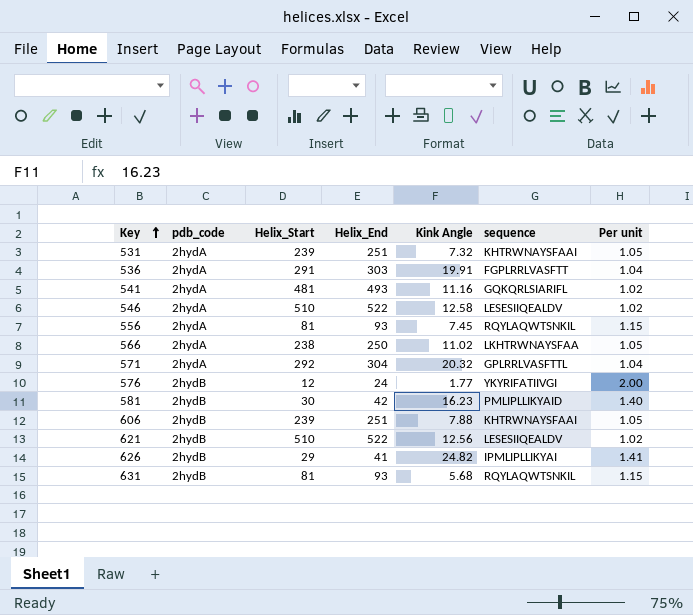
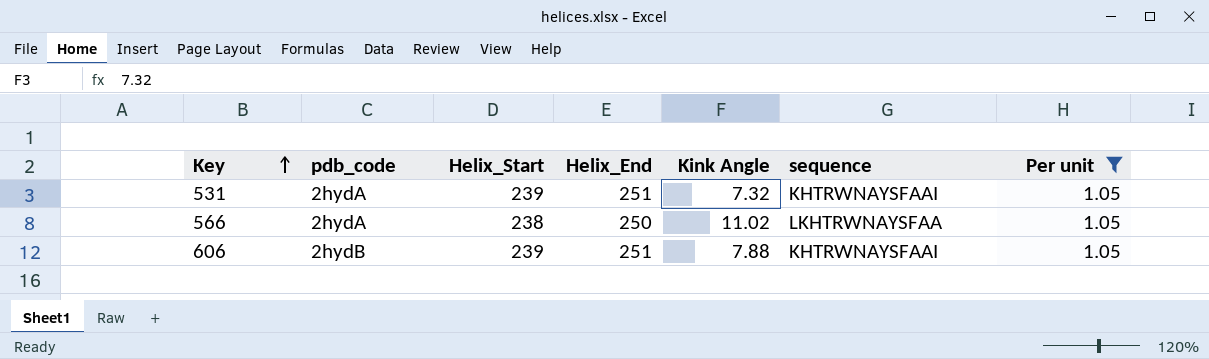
filter: none -> Per unit = 1.05

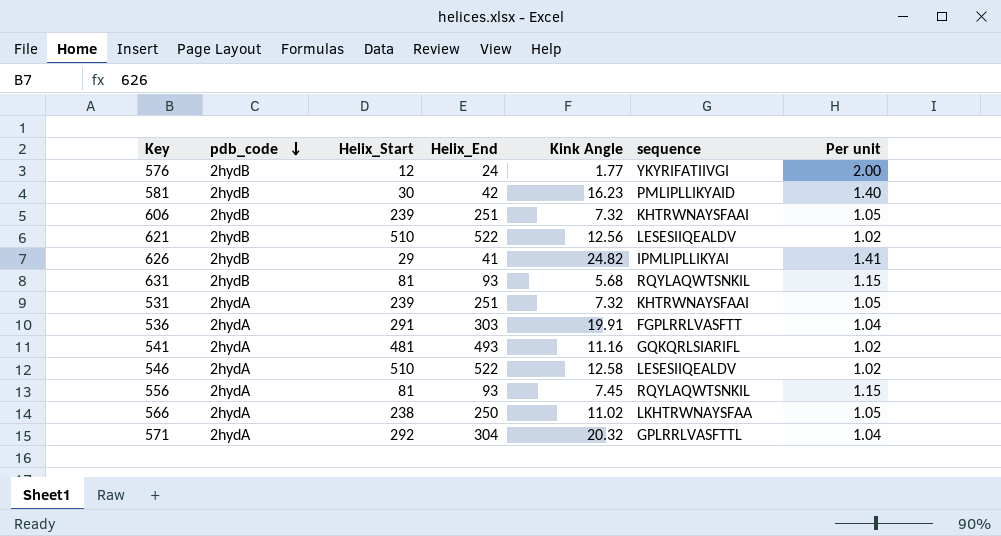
filter: Per unit = 1.05 -> none
row order: Key ascending -> pdb_code descending
606 | Kink Angle: 7.88 -> 7.32

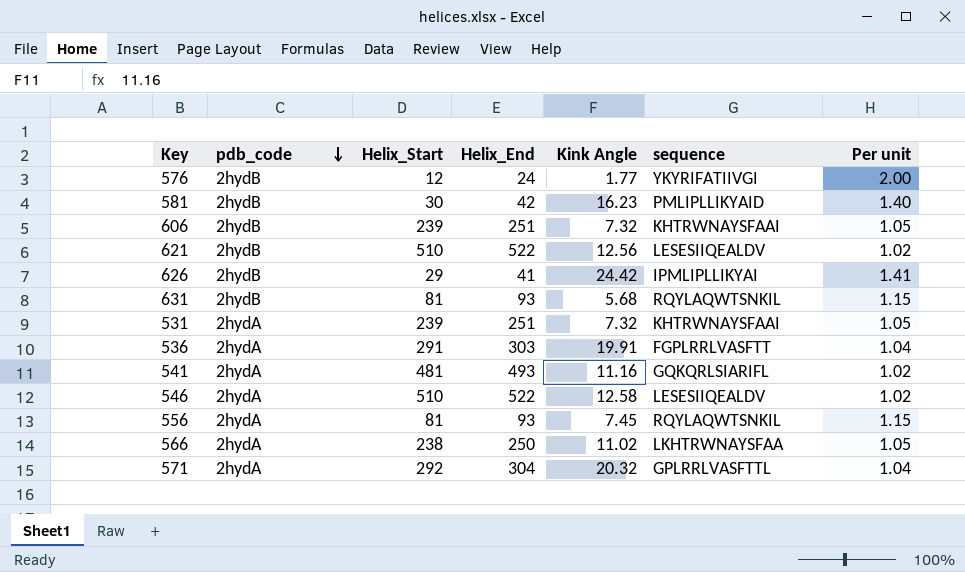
626 | Kink Angle: 24.82 -> 24.42

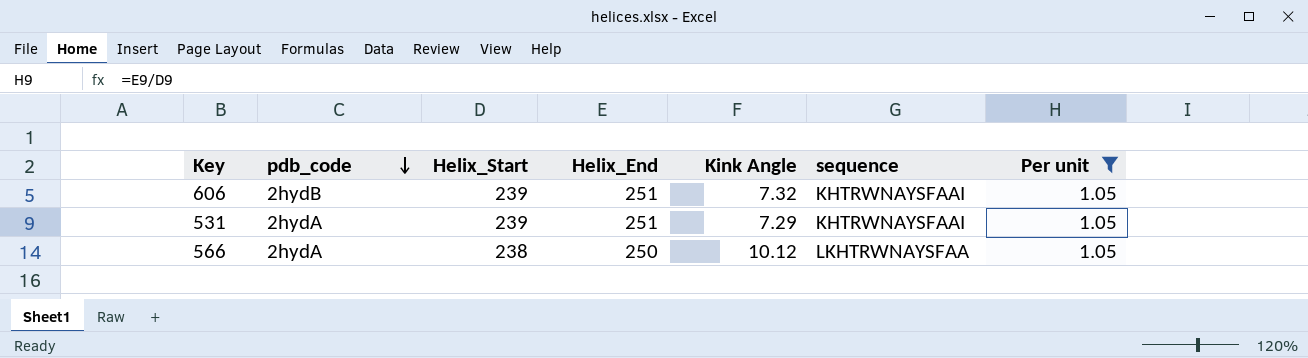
filter: none -> Per unit = 1.05
531 | Kink Angle: 7.32 -> 7.29
566 | Kink Angle: 11.02 -> 10.12

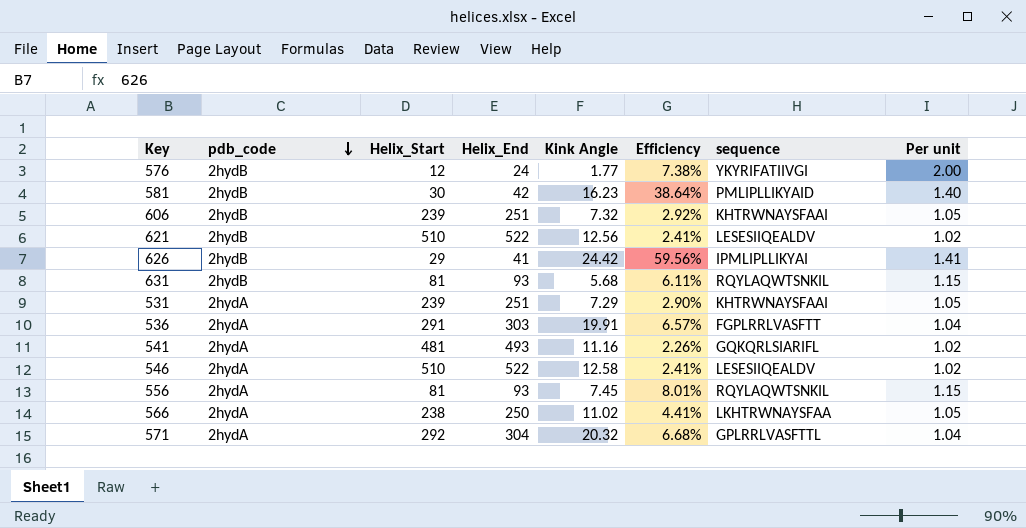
filter: Per unit = 1.05 -> none
column Efficiency | formula: none -> [Kink Angle] / [Helix_End]
566 | Kink Angle: 10.12 -> 11.02

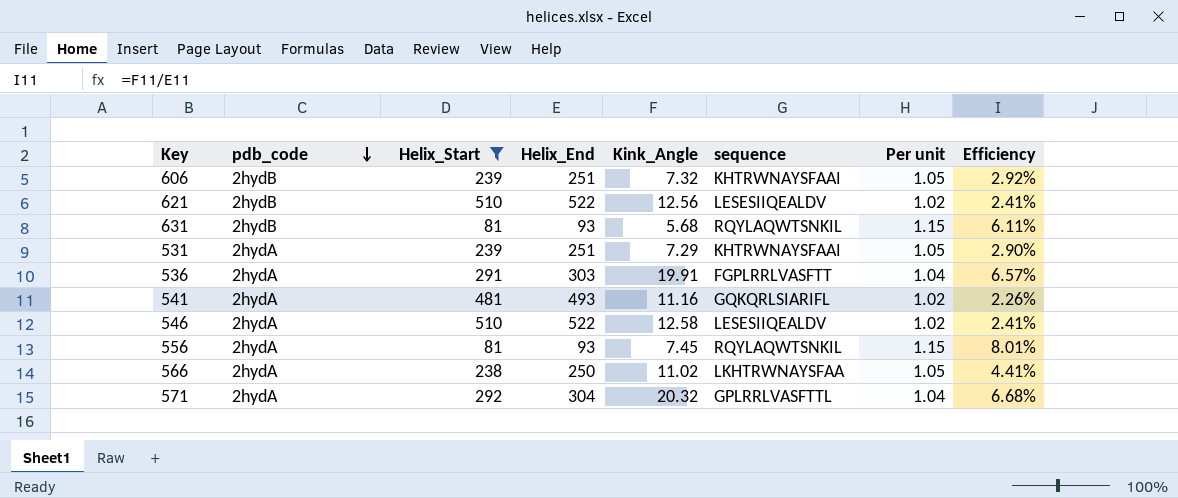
filter: none -> Helix_Start >= 81
column name: Kink Angle -> Kink_Angle
column Efficiency | position: 6 -> 8

